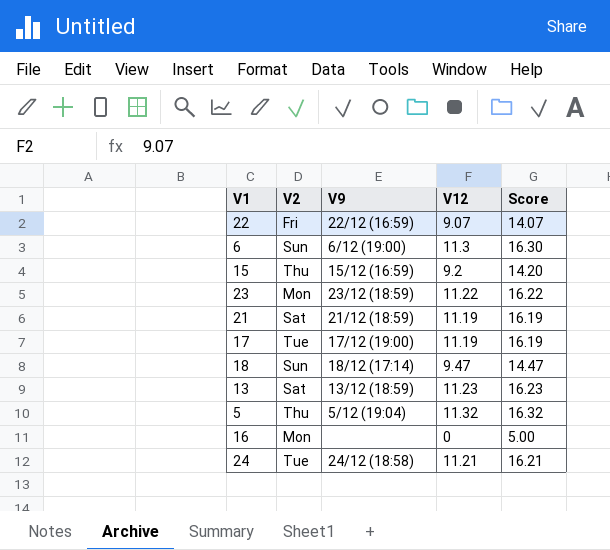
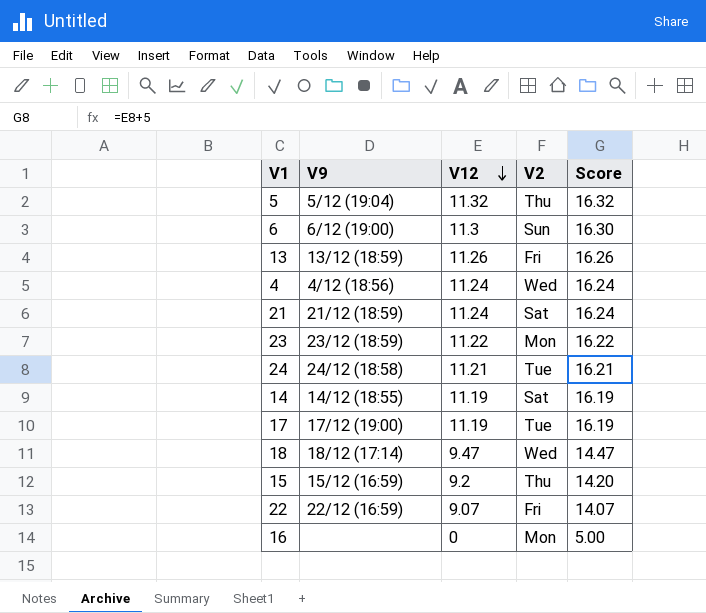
row order: none -> V12 descending
column V2 | position: 2 -> 4
13 | V12: 11.23 -> 11.26
13 | V2: Sat -> Fri
13 | Score: 16.23 -> 16.26
row 4: none -> 4/12 (18:56) | 11.24 | Wed | 16.24
21 | V12: 11.19 -> 11.24
21 | Score: 16.19 -> 16.24
row 14: none -> 14/12 (18:55) | 11.19 | Sat | 16.19
18 | V2: Sun -> Wed

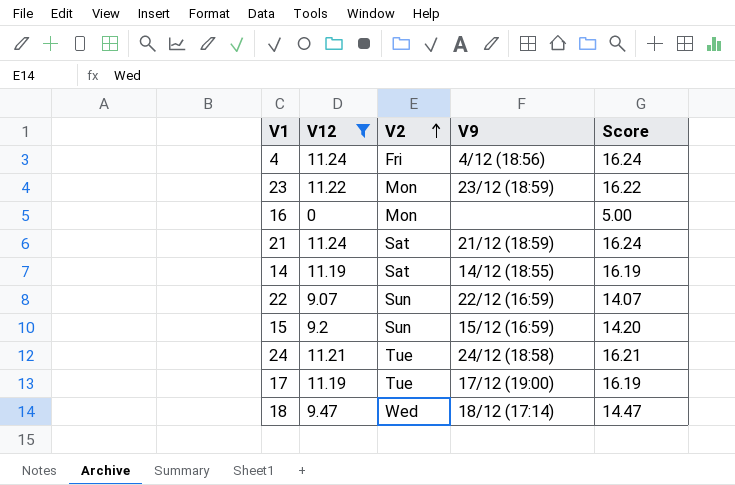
filter: none -> V12 <= 11.24
row order: V12 descending -> V2 ascending
column V9 | position: 2 -> 4
4 | V2: Wed -> Fri
22 | V2: Fri -> Sun
15 | V2: Thu -> Sun

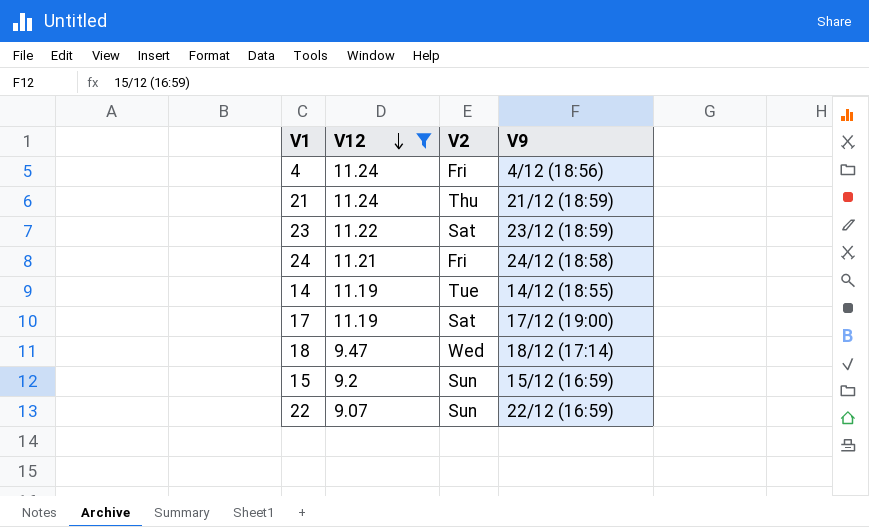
row order: V2 ascending -> V12 descending
column Score | formula: [V12] + 5 -> none
row 16: 0 | Mon | none | 5.00 -> none
21 | V2: Sat -> Thu
23 | V2: Mon -> Sat
24 | V2: Tue -> Fri
14 | V2: Sat -> Tue
17 | V2: Tue -> Sat

